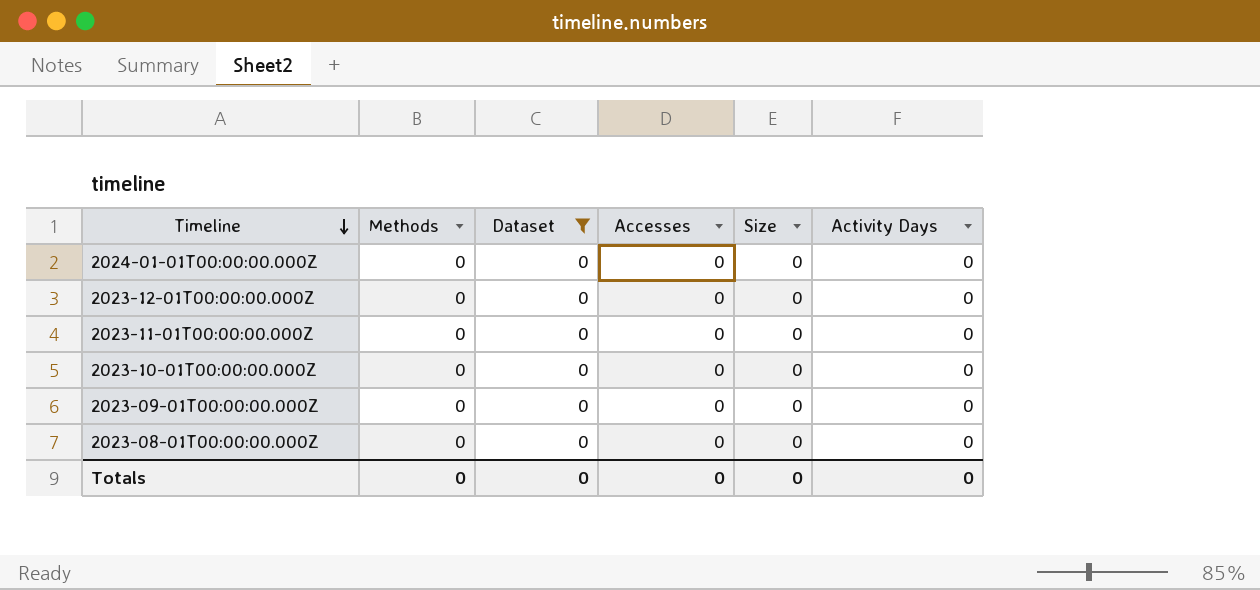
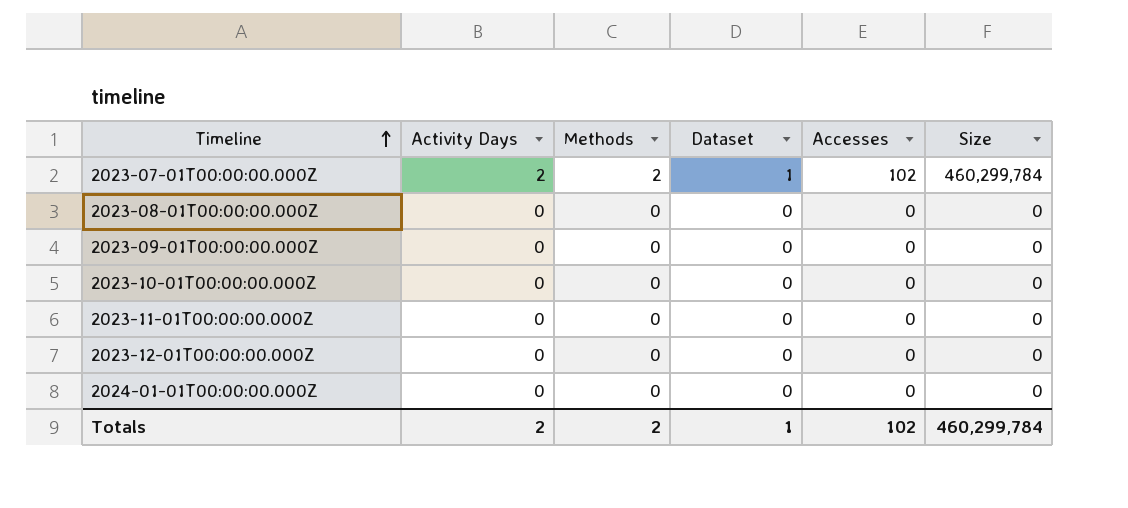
filter: Dataset = 0 -> none
row order: Timeline descending -> Timeline ascending
column Activity Days | position: 6 -> 2
Totals | Activity Days: 0 -> 2
Totals | Methods: 0 -> 2
Totals | Dataset: 0 -> 1
Totals | Accesses: 0 -> 102
Totals | Size: 0 -> 460,299,784

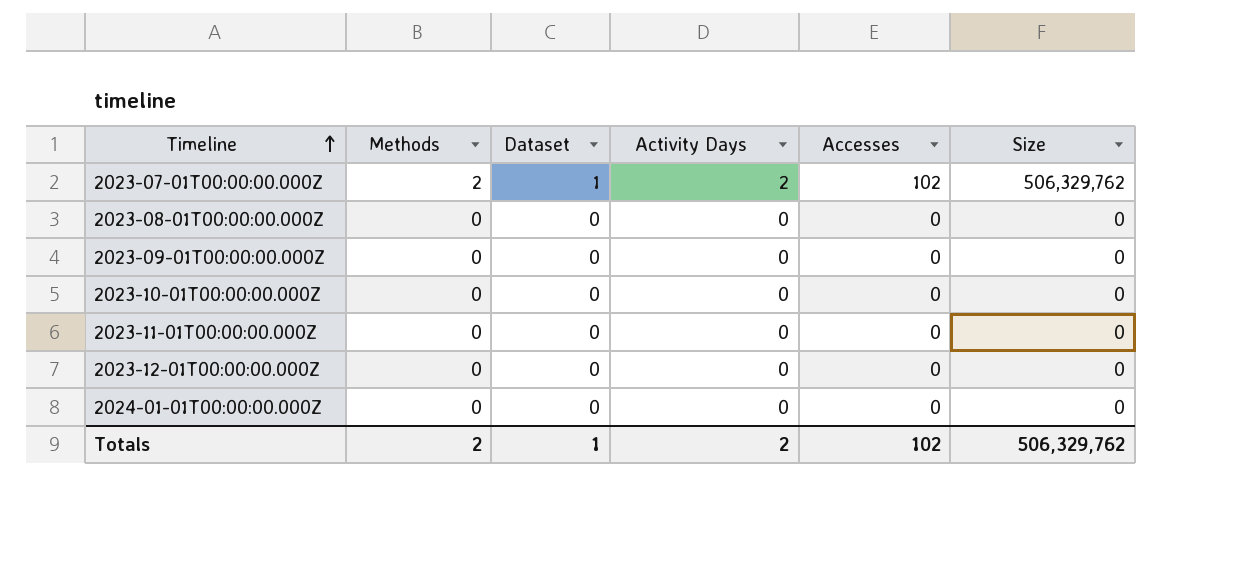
column Activity Days | position: 2 -> 4
2023-07-01T00:00:00.000Z | Size: 460,299,784 -> 506,329,762
Totals | Size: 460,299,784 -> 506,329,762

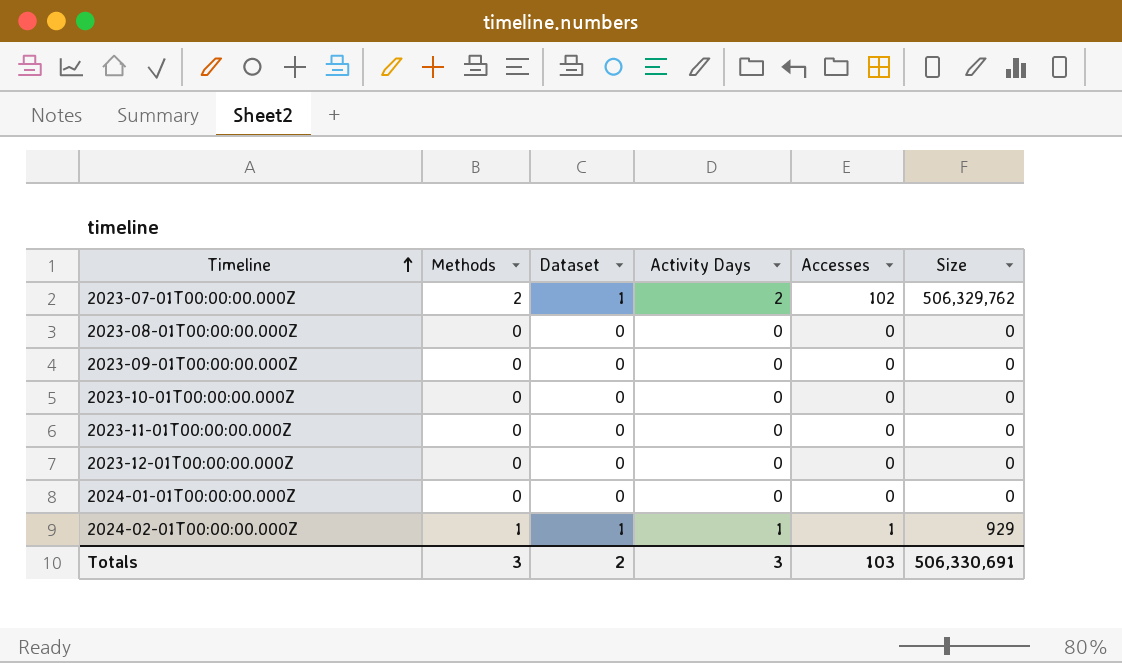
row 2024-02-01T00:00:00.000Z: none -> 1 | 1 | 1 | 1 | 929
Totals | Methods: 2 -> 3
Totals | Dataset: 1 -> 2
Totals | Activity Days: 2 -> 3
Totals | Accesses: 102 -> 103
Totals | Size: 506,329,762 -> 506,330,691

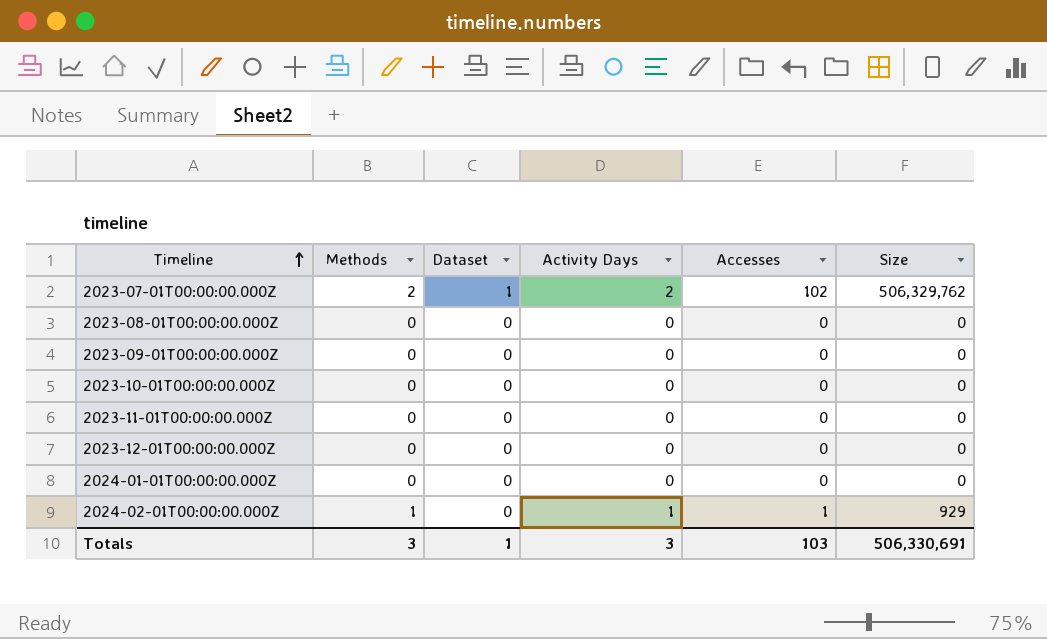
2024-02-01T00:00:00.000Z | Dataset: 1 -> 0
Totals | Dataset: 2 -> 1

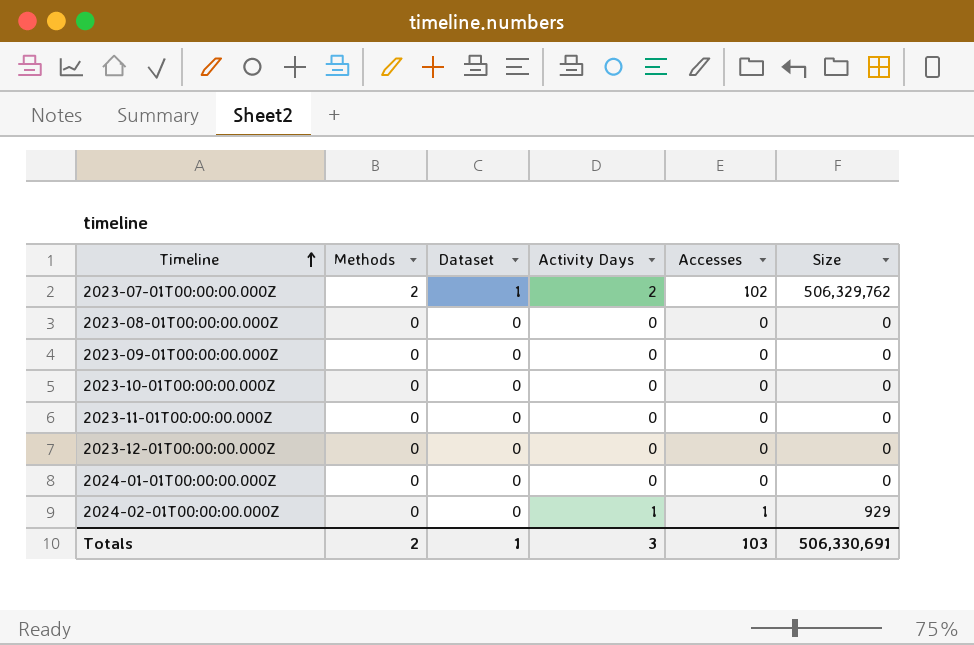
2024-02-01T00:00:00.000Z | Methods: 1 -> 0
Totals | Methods: 3 -> 2

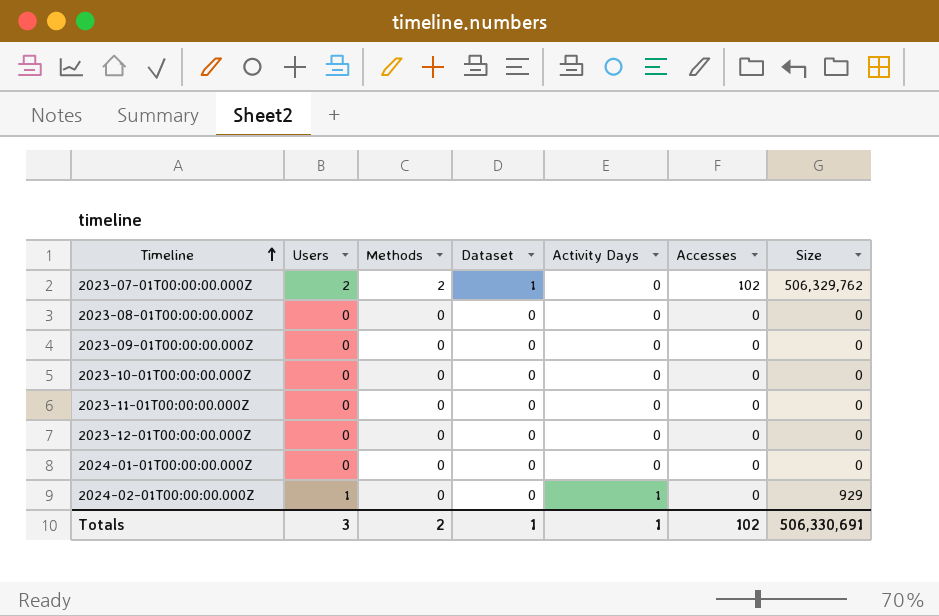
column Users | position: none -> 2
2023-07-01T00:00:00.000Z | Activity Days: 2 -> 0
2024-02-01T00:00:00.000Z | Accesses: 1 -> 0
Totals | Activity Days: 3 -> 1
Totals | Accesses: 103 -> 102

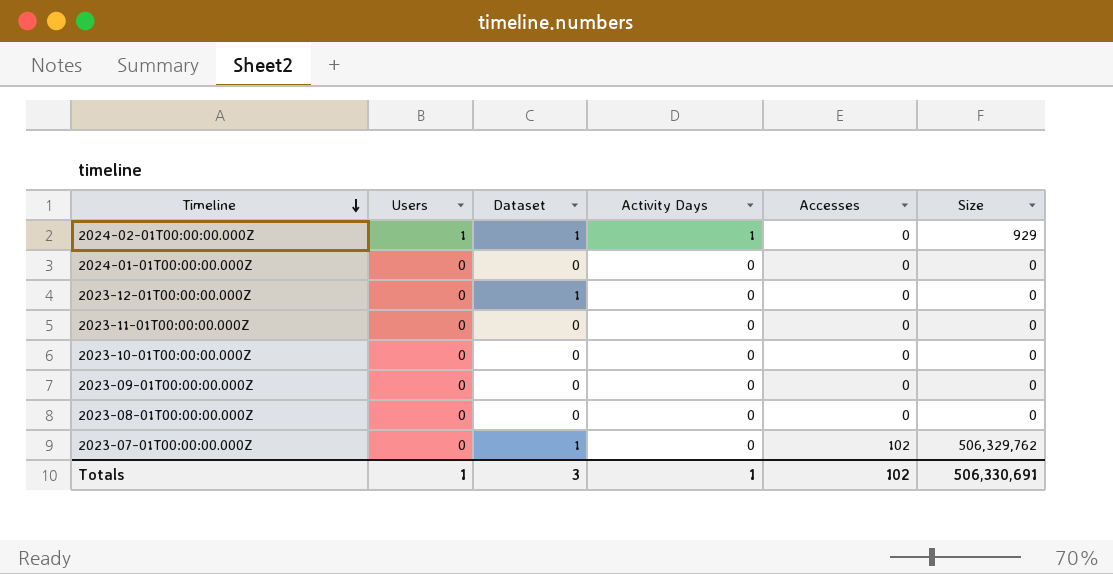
row order: Timeline ascending -> Timeline descending
column Methods | position: 3 -> none
2024-02-01T00:00:00.000Z | Dataset: 0 -> 1
2023-12-01T00:00:00.000Z | Dataset: 0 -> 1
2023-07-01T00:00:00.000Z | Users: 2 -> 0
Totals | Users: 3 -> 1
Totals | Dataset: 1 -> 3

